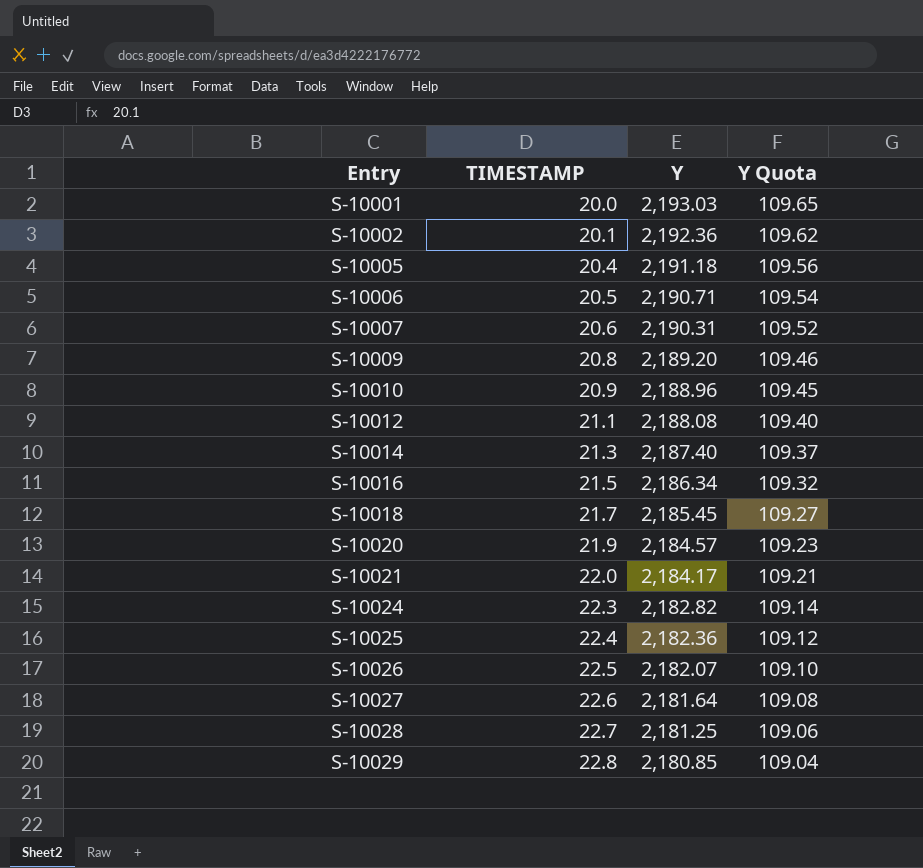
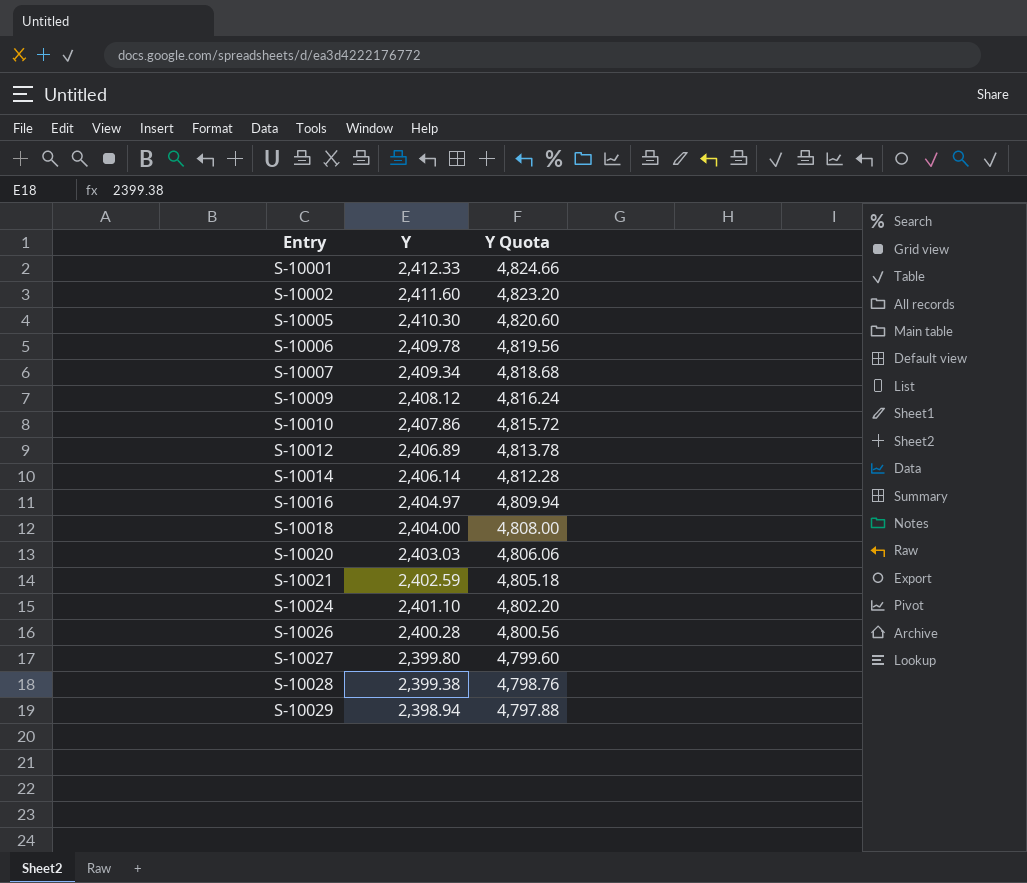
column TIMESTAMP | position: 2 -> none
column Y Quota | formula: [Y] * 0.05 -> [Y] * 2
row S-10025: 22.4 | 2,182.36 | 109.12 -> none
S-10001 | Y: 2,193.03 -> 2,412.33
S-10002 | Y: 2,192.36 -> 2,411.60
S-10005 | Y: 2,191.18 -> 2,410.30
S-10006 | Y: 2,190.71 -> 2,409.78
S-10007 | Y: 2,190.31 -> 2,409.34
S-10009 | Y: 2,189.20 -> 2,408.12
S-10010 | Y: 2,188.96 -> 2,407.86
S-10012 | Y: 2,188.08 -> 2,406.89
S-10014 | Y: 2,187.40 -> 2,406.14
S-10016 | Y: 2,186.34 -> 2,404.97
S-10018 | Y: 2,185.45 -> 2,404.00
S-10020 | Y: 2,184.57 -> 2,403.03
S-10021 | Y: 2,184.17 -> 2,402.59
S-10024 | Y: 2,182.82 -> 2,401.10
S-10026 | Y: 2,182.07 -> 2,400.28
S-10027 | Y: 2,181.64 -> 2,399.80
S-10028 | Y: 2,181.25 -> 2,399.38
S-10029 | Y: 2,180.85 -> 2,398.94

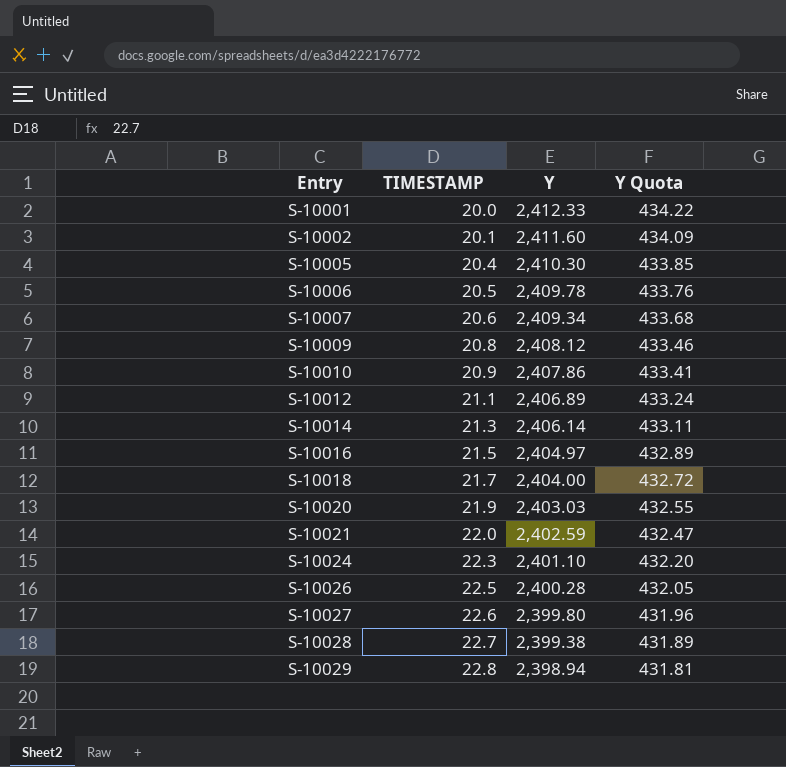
column TIMESTAMP | position: none -> 2
column Y Quota | formula: [Y] * 2 -> [Y] * 0.18

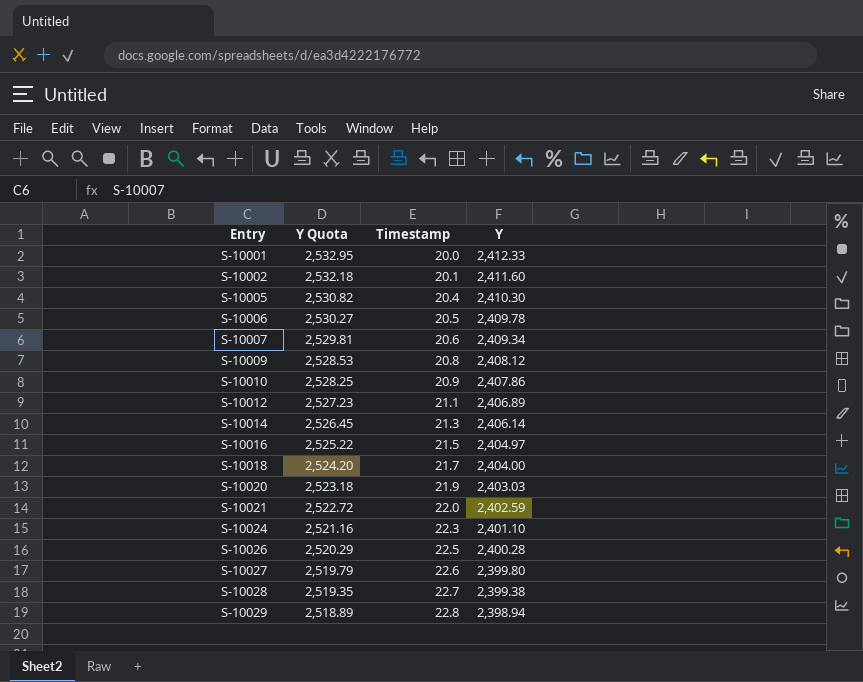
column Y Quota | formula: [Y] * 0.18 -> [Y] * 1.05
column Y Quota | position: 4 -> 2
column name: TIMESTAMP -> Timestamp

